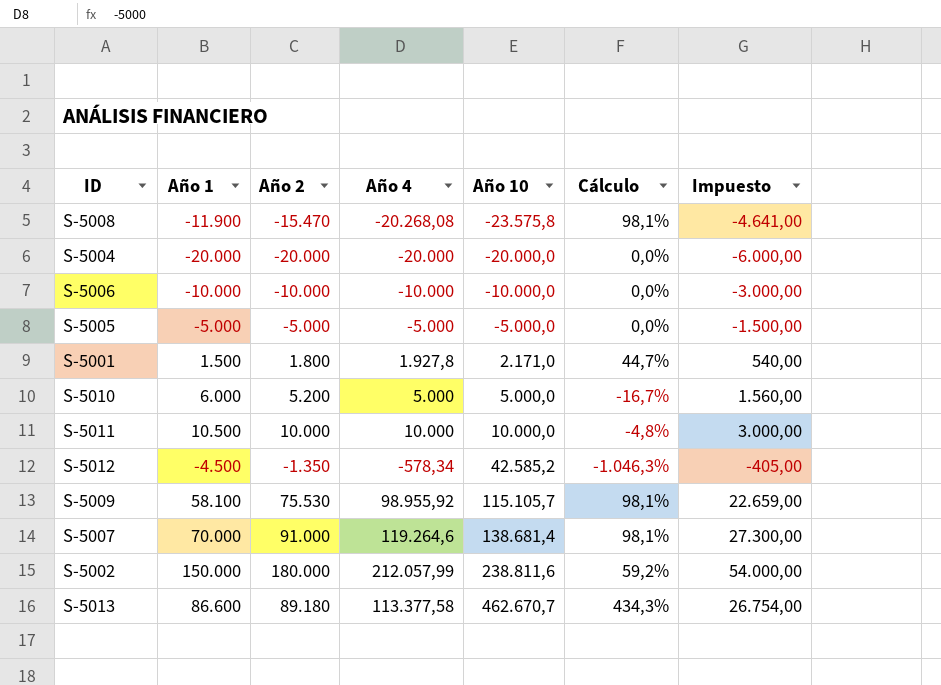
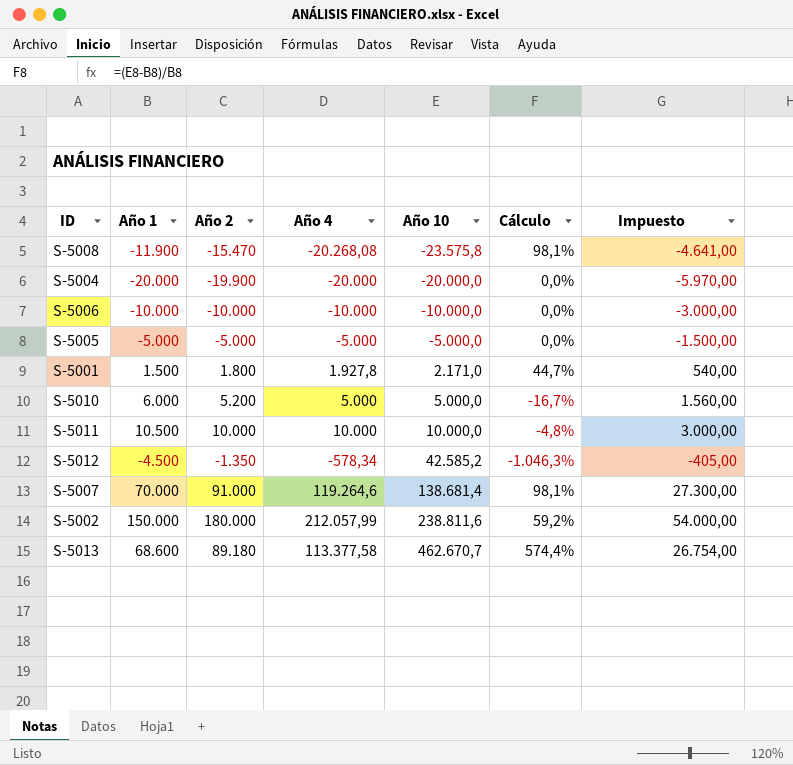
row S-5009: 58.100 | 75.530 | 98.955,92 | 115.105,7 | 98,1% | 22.659,00 -> none
S-5004 | Año 2: -20.000 -> -19.900
S-5004 | Impuesto: -6.000,00 -> -5.970,00
S-5013 | Año 1: 86.600 -> 68.600
S-5013 | Cálculo: 434,3% -> 574,4%

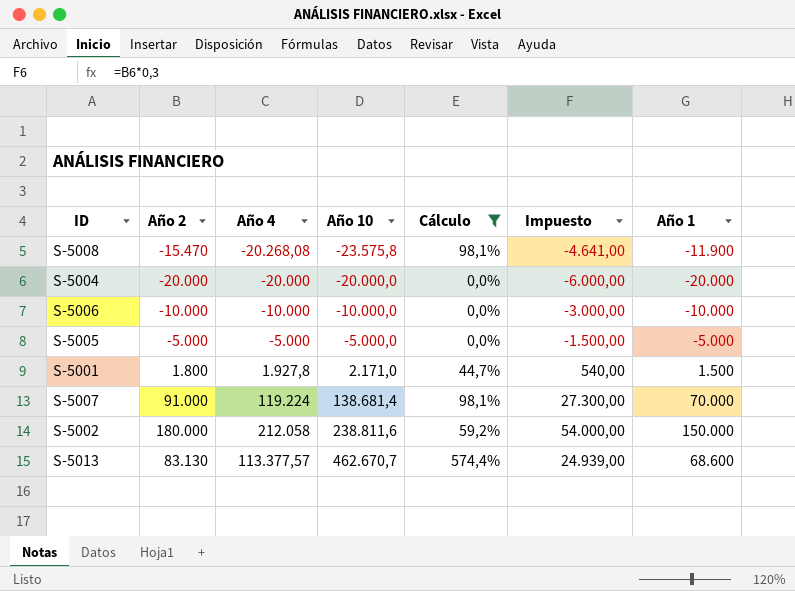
filter: none -> Cálculo >= 0,0%
column Año 1 | position: 2 -> 7
S-5004 | Año 2: -19.900 -> -20.000
S-5004 | Impuesto: -5.970,00 -> -6.000,00
S-5007 | Año 4: 119.264,6 -> 119.224
S-5002 | Año 4: 212.057,99 -> 212.058
S-5013 | Año 2: 89.180 -> 83.130
S-5013 | Año 4: 113.377,58 -> 113.377,57
S-5013 | Impuesto: 26.754,00 -> 24.939,00

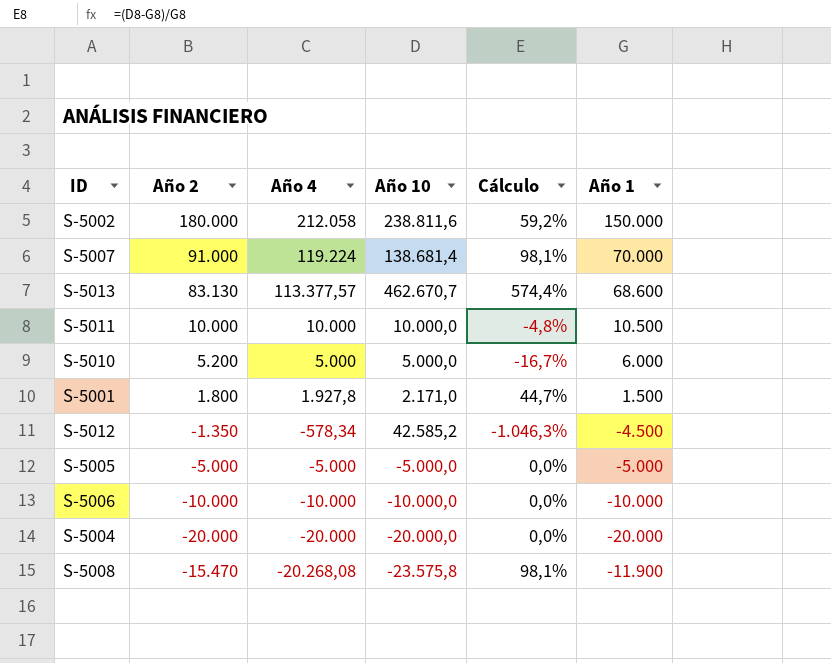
filter: Cálculo >= 0,0% -> none
row order: Año 10 ascending -> Año 4 descending
column Impuesto | formula: [Año 2] * 0,3 -> none

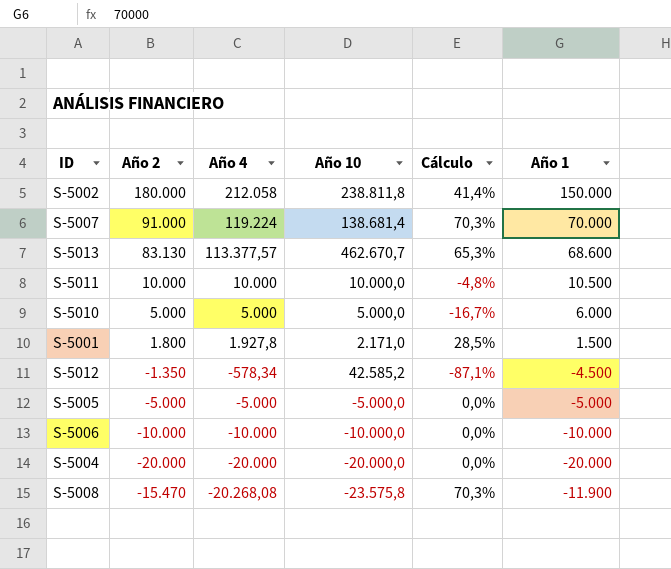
column Cálculo | formula: ([Año 10] - [Año 1]) / [Año 1] -> ([Año 4] - [Año 1]) / [Año 1]
S-5002 | Año 10: 238.811,6 -> 238.811,8
S-5010 | Año 2: 5.200 -> 5.000

